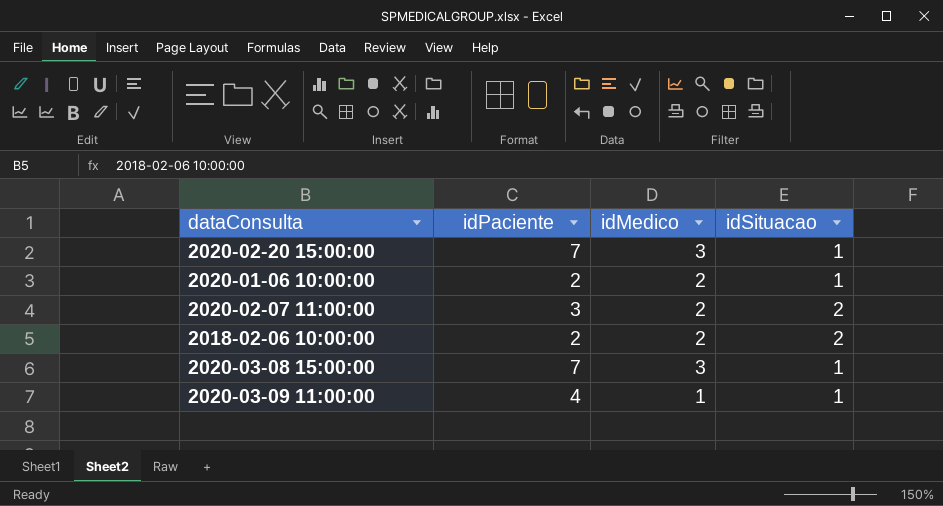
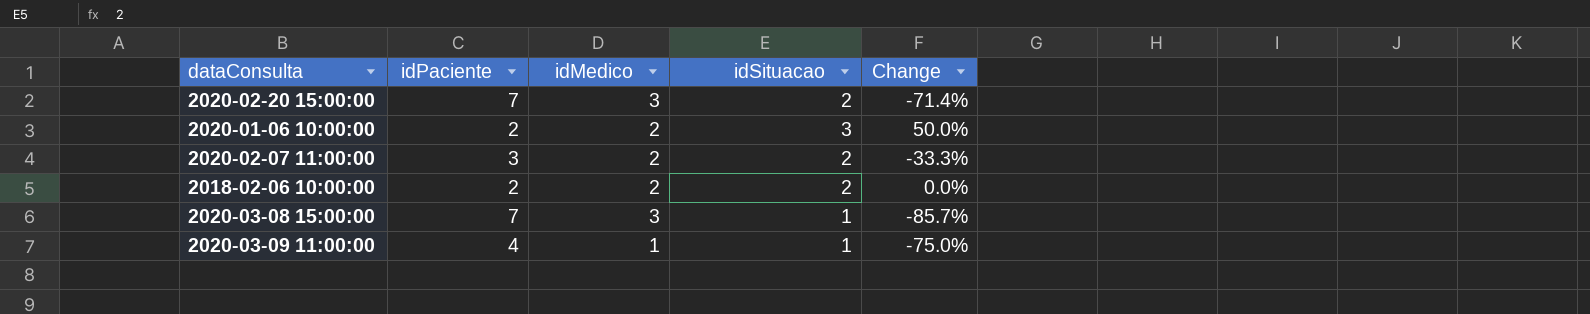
column Change | formula: none -> ([idSituacao] - [idPaciente]) / [idPaciente]
2020-02-20 15:00:00 | idSituacao: 1 -> 2
2020-01-06 10:00:00 | idSituacao: 1 -> 3

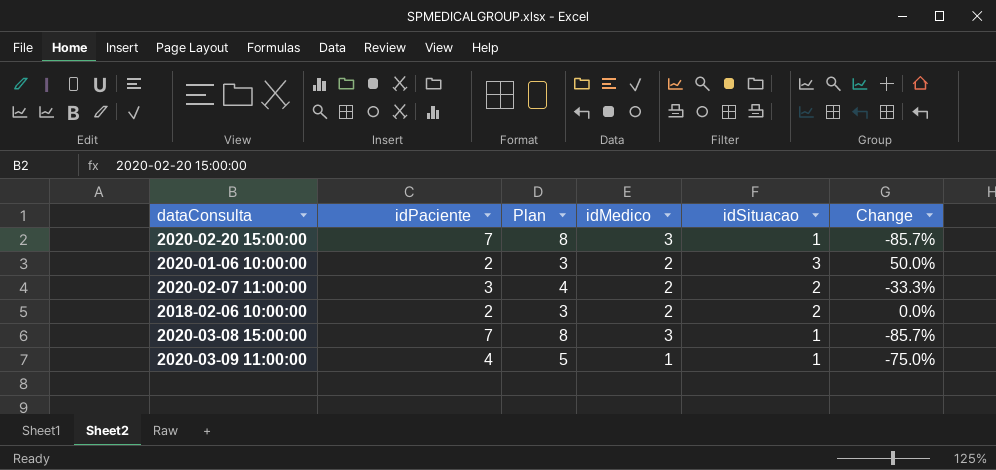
column Plan | formula: none -> [idPaciente] + 1
2020-02-20 15:00:00 | idSituacao: 2 -> 1
2020-02-20 15:00:00 | Change: -71.4% -> -85.7%

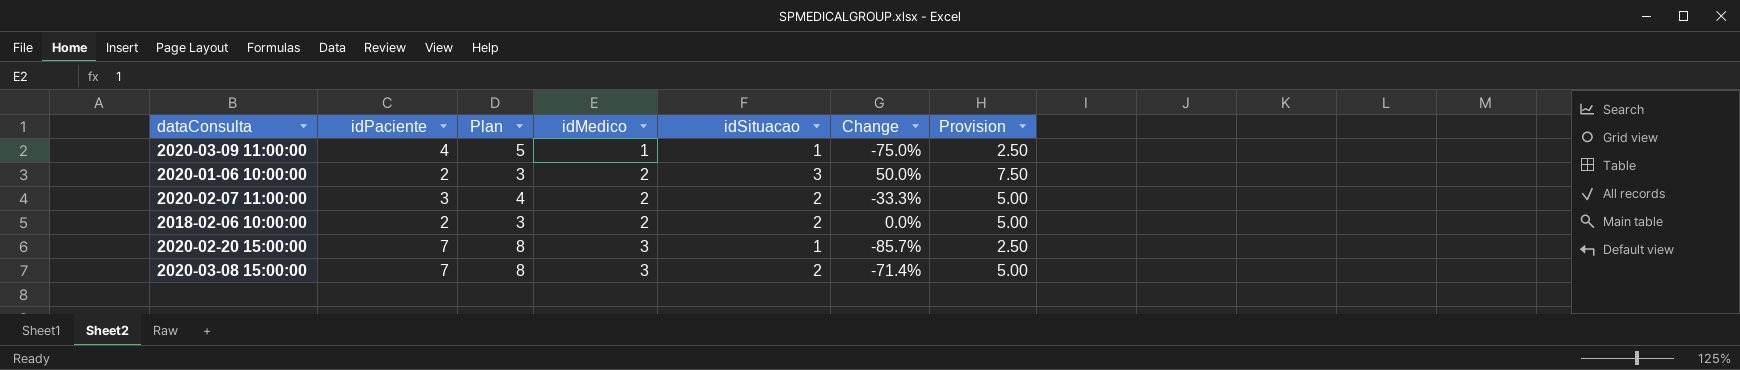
row order: none -> idMedico ascending
column Provision | formula: none -> [idSituacao] * 2.5
2020-03-08 15:00:00 | idSituacao: 1 -> 2
2020-03-08 15:00:00 | Change: -85.7% -> -71.4%

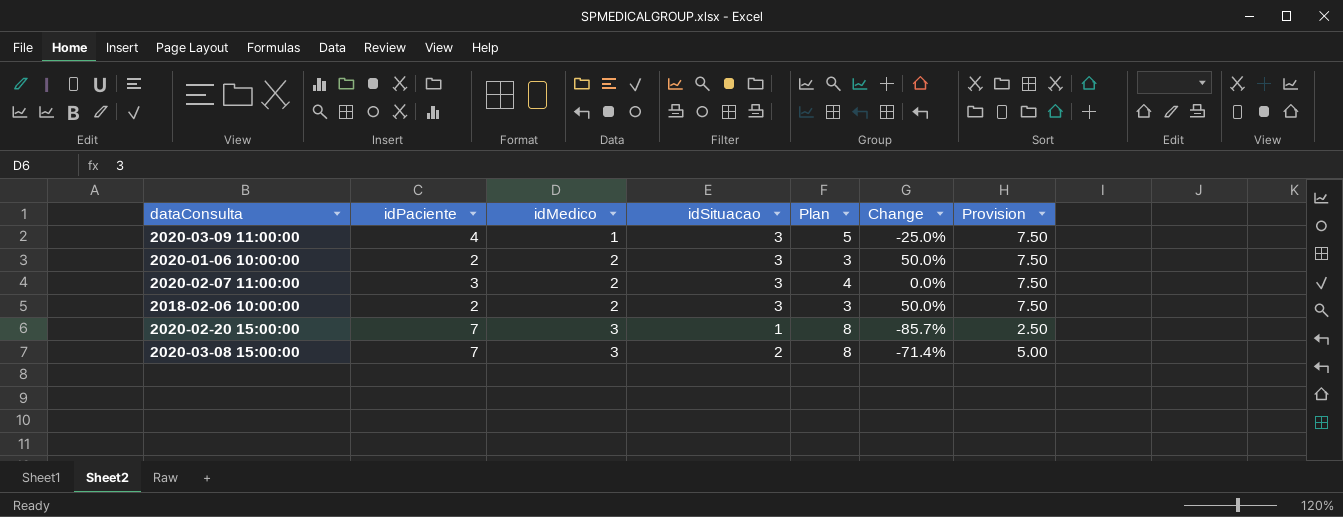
column Plan | position: 3 -> 5
2020-03-09 11:00:00 | idSituacao: 1 -> 3
2020-03-09 11:00:00 | Change: -75.0% -> -25.0%
2020-03-09 11:00:00 | Provision: 2.50 -> 7.50
2020-02-07 11:00:00 | idSituacao: 2 -> 3
2020-02-07 11:00:00 | Change: -33.3% -> 0.0%
2020-02-07 11:00:00 | Provision: 5.00 -> 7.50
2018-02-06 10:00:00 | idSituacao: 2 -> 3
2018-02-06 10:00:00 | Change: 0.0% -> 50.0%
2018-02-06 10:00:00 | Provision: 5.00 -> 7.50

